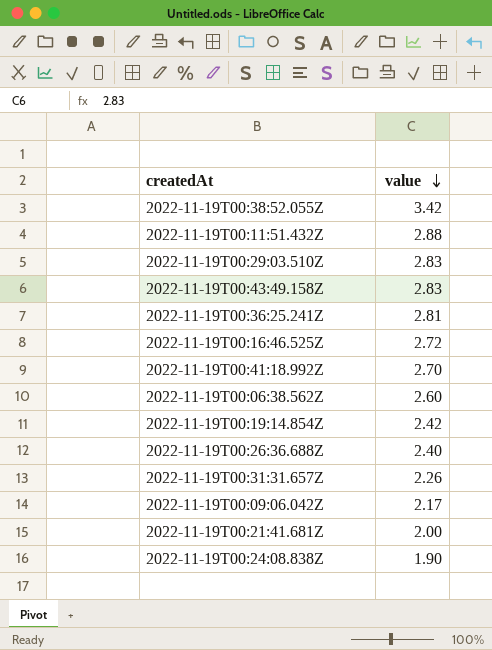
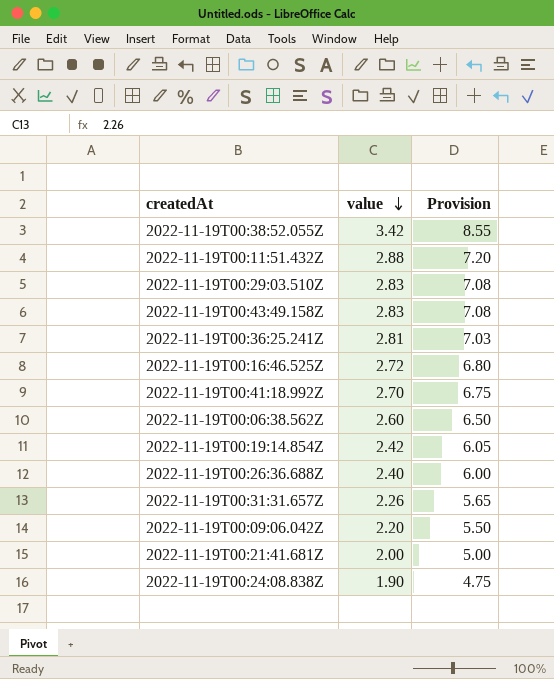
column Provision | formula: none -> [value] * 2.5
2022-11-19T00:09:06.042Z | value: 2.17 -> 2.20

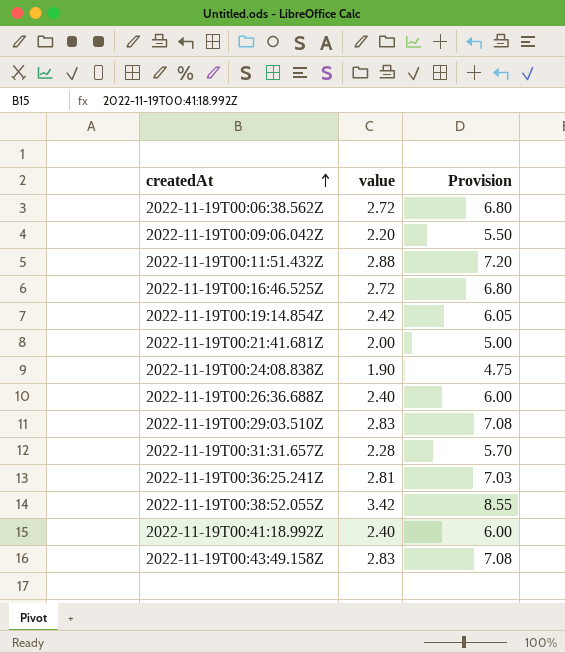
row order: value descending -> createdAt ascending
2022-11-19T00:06:38.562Z | value: 2.60 -> 2.72
2022-11-19T00:06:38.562Z | Provision: 6.50 -> 6.80
2022-11-19T00:31:31.657Z | value: 2.26 -> 2.28
2022-11-19T00:31:31.657Z | Provision: 5.65 -> 5.70
2022-11-19T00:41:18.992Z | value: 2.70 -> 2.40
2022-11-19T00:41:18.992Z | Provision: 6.75 -> 6.00

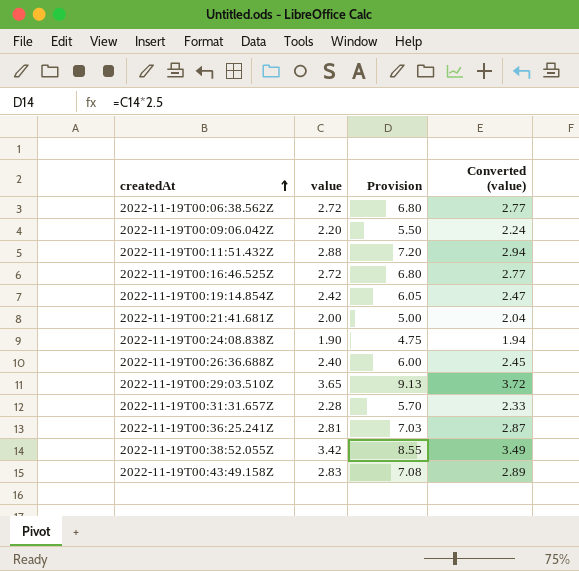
column Converted (value) | formula: none -> [value] * 1.02
row 2022-11-19T00:41:18.992Z: 2.40 | 6.00 -> none
2022-11-19T00:29:03.510Z | value: 2.83 -> 3.65
2022-11-19T00:29:03.510Z | Provision: 7.08 -> 9.13

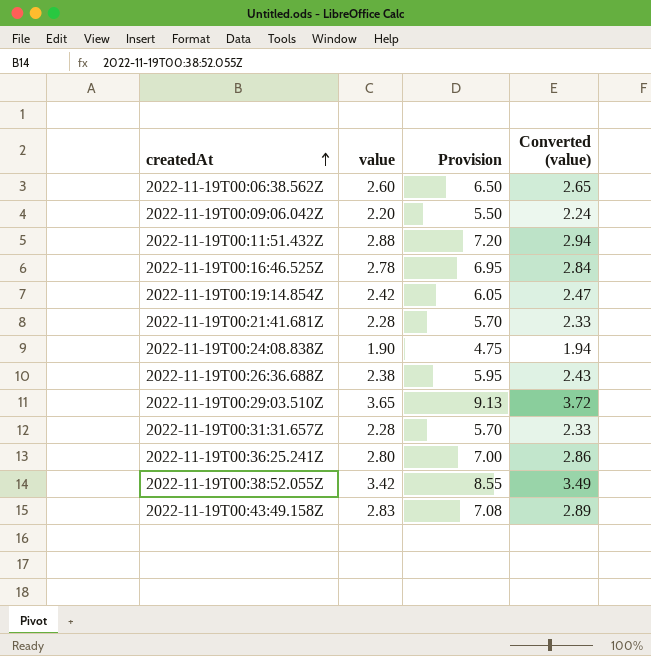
2022-11-19T00:06:38.562Z | value: 2.72 -> 2.60
2022-11-19T00:06:38.562Z | Provision: 6.80 -> 6.50
2022-11-19T00:06:38.562Z | Converted (value): 2.77 -> 2.65
2022-11-19T00:16:46.525Z | value: 2.72 -> 2.78
2022-11-19T00:16:46.525Z | Provision: 6.80 -> 6.95
2022-11-19T00:16:46.525Z | Converted (value): 2.77 -> 2.84
2022-11-19T00:21:41.681Z | value: 2.00 -> 2.28
2022-11-19T00:21:41.681Z | Provision: 5.00 -> 5.70
2022-11-19T00:21:41.681Z | Converted (value): 2.04 -> 2.33
2022-11-19T00:26:36.688Z | value: 2.40 -> 2.38
2022-11-19T00:26:36.688Z | Provision: 6.00 -> 5.95
2022-11-19T00:26:36.688Z | Converted (value): 2.45 -> 2.43
2022-11-19T00:36:25.241Z | value: 2.81 -> 2.80
2022-11-19T00:36:25.241Z | Provision: 7.03 -> 7.00
2022-11-19T00:36:25.241Z | Converted (value): 2.87 -> 2.86

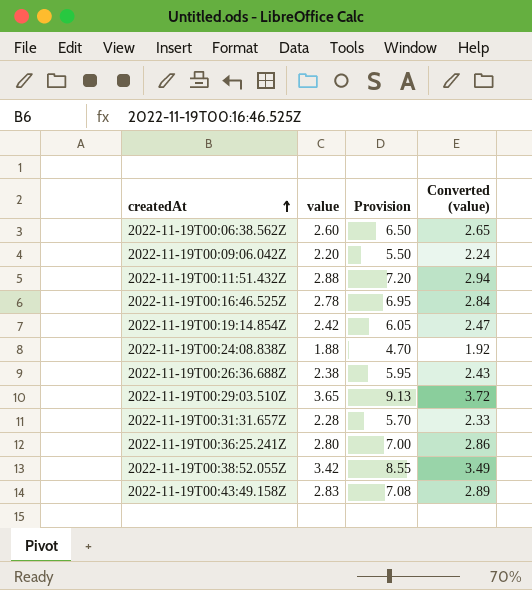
row 2022-11-19T00:21:41.681Z: 2.28 | 5.70 | 2.33 -> none
2022-11-19T00:24:08.838Z | value: 1.90 -> 1.88
2022-11-19T00:24:08.838Z | Provision: 4.75 -> 4.70
2022-11-19T00:24:08.838Z | Converted (value): 1.94 -> 1.92

